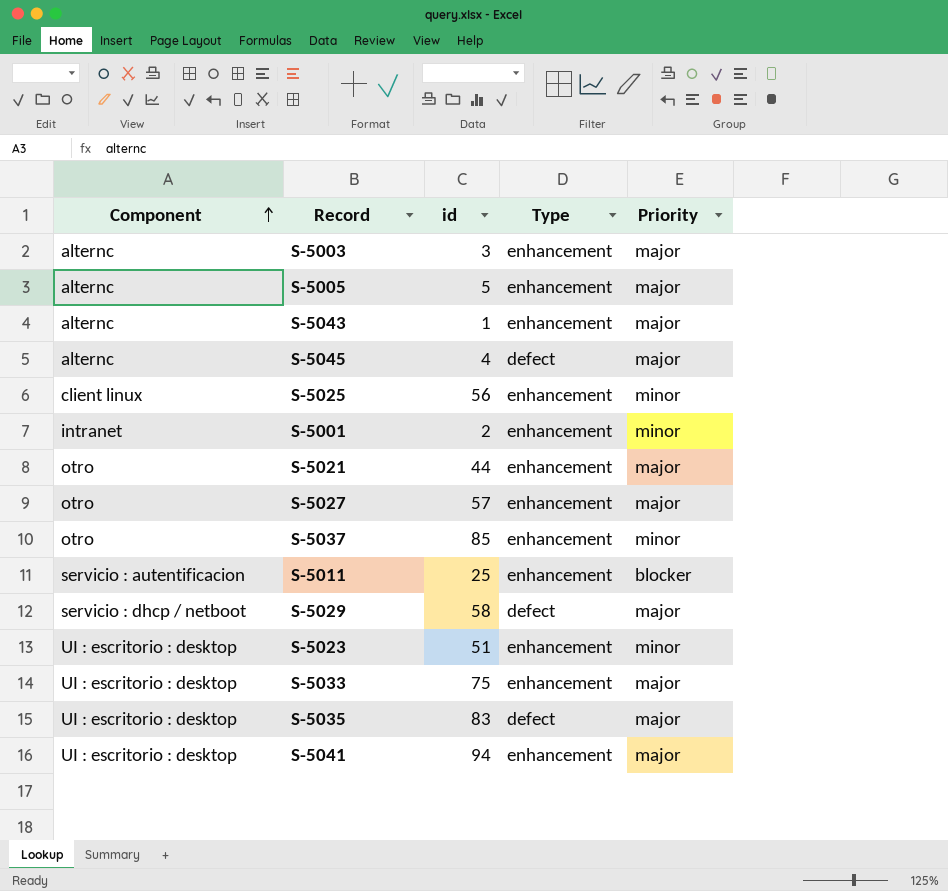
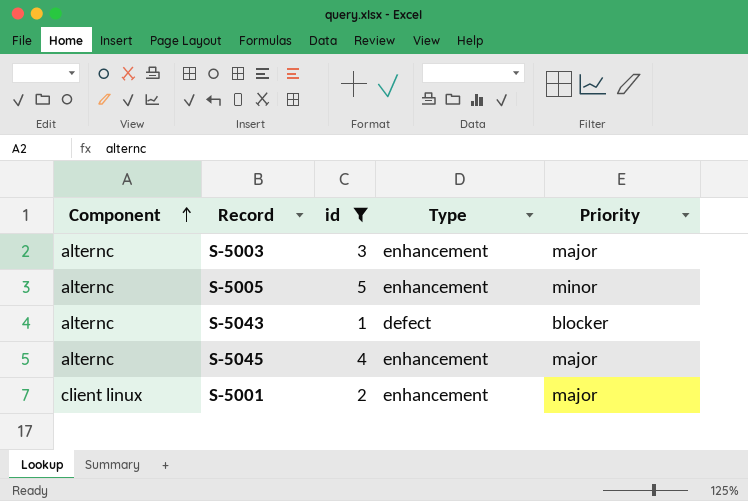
filter: none -> id <= 5
S-5005 | Priority: major -> minor
S-5043 | Type: enhancement -> defect
S-5043 | Priority: major -> blocker
S-5045 | Type: defect -> enhancement
S-5001 | Component: intranet -> client linux
S-5001 | Priority: minor -> major

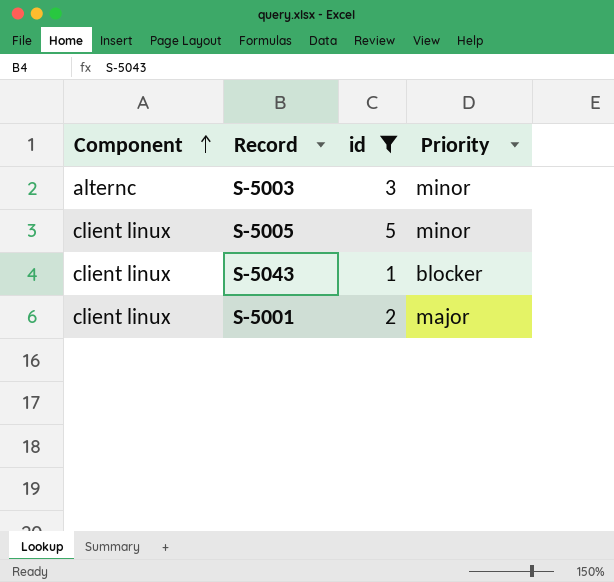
column Type | position: 4 -> none
row S-5045: alternc | 4 | enhancement | major -> none
S-5003 | Priority: major -> minor
S-5005 | Component: alternc -> client linux
S-5043 | Component: alternc -> client linux

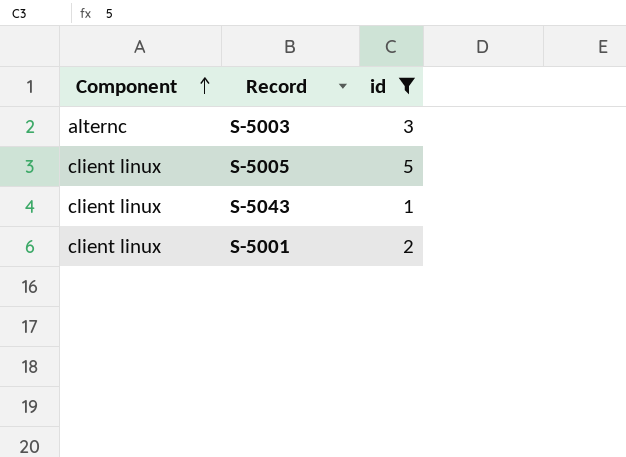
column Priority | position: 4 -> none

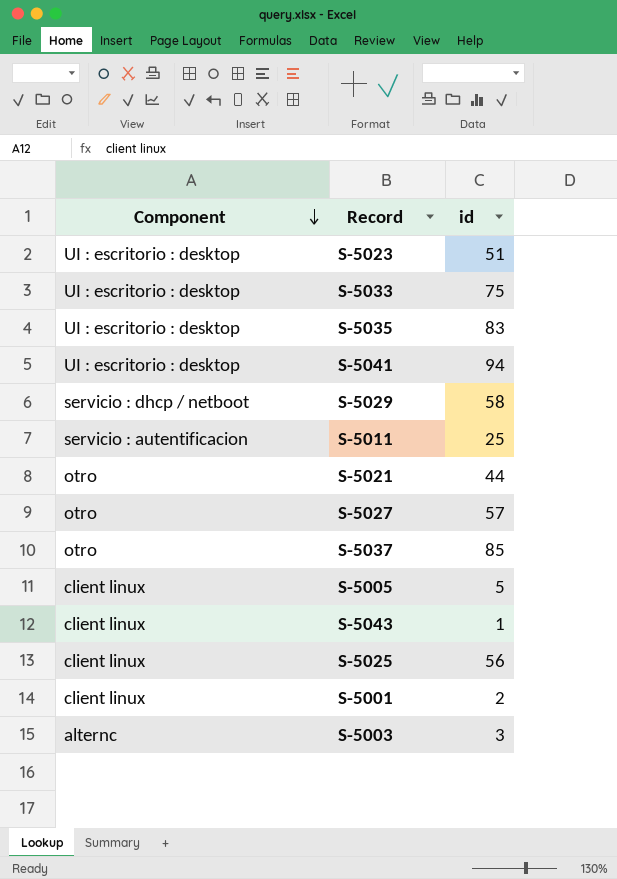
filter: id <= 5 -> none
row order: Component ascending -> Component descending

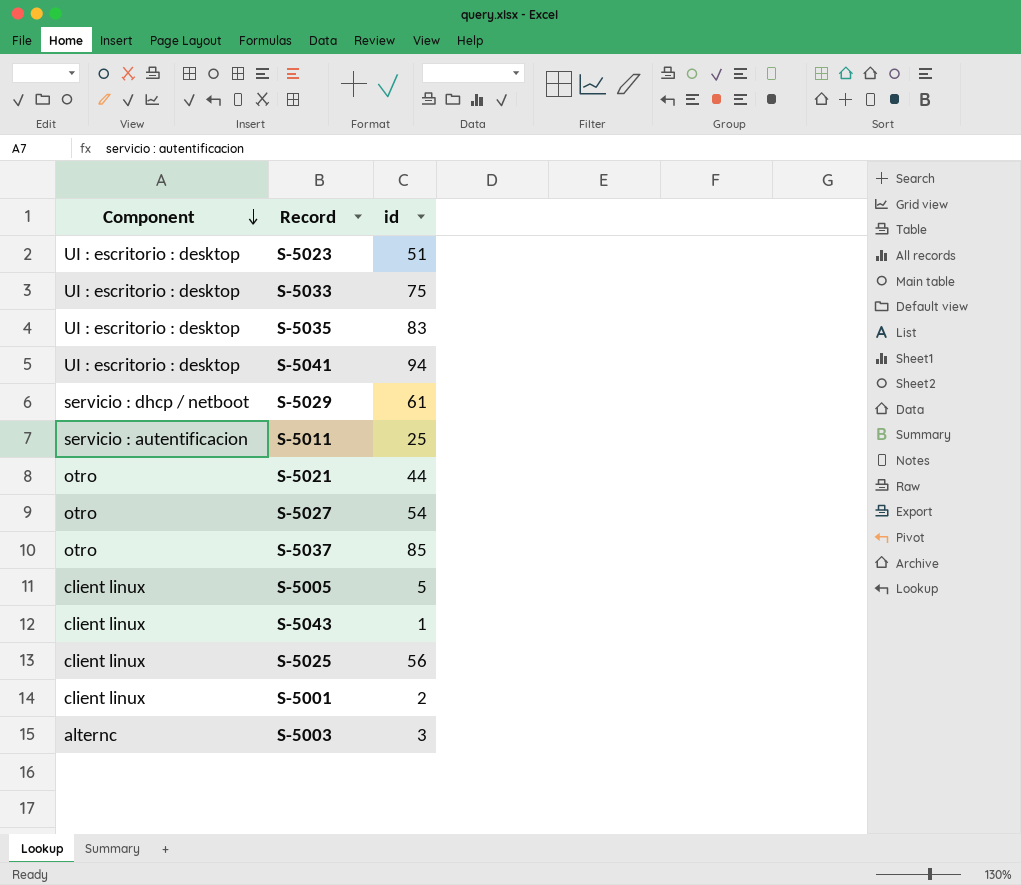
S-5029 | id: 58 -> 61
S-5027 | id: 57 -> 54

